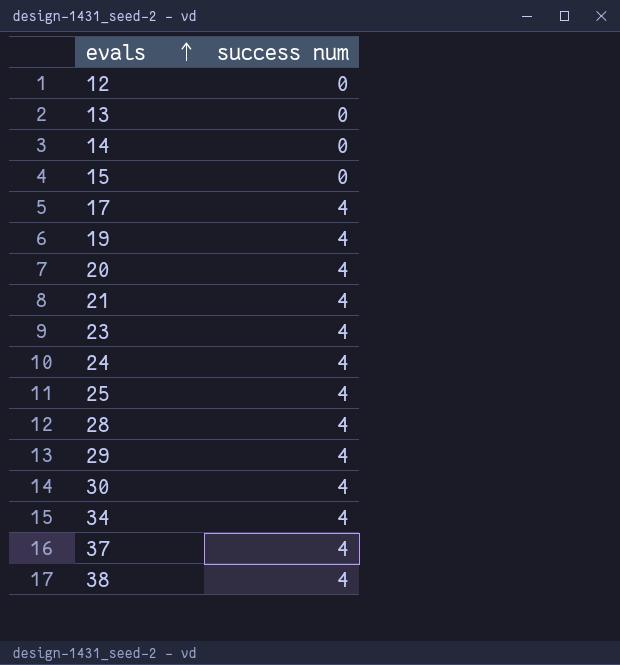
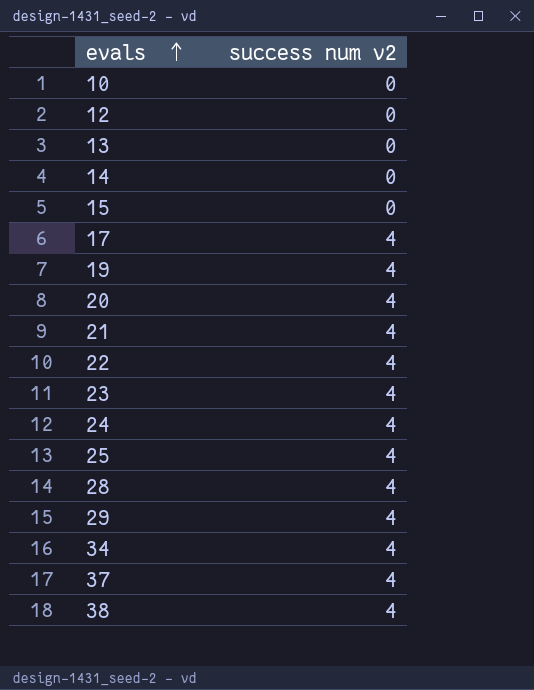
column name: success num -> success num v2
row 30: 4 -> none
row 10: none -> 0
row 22: none -> 4

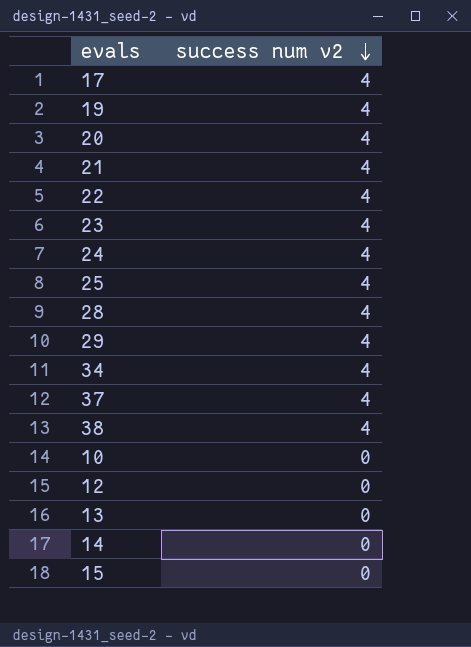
row order: evals ascending -> success num v2 descending

